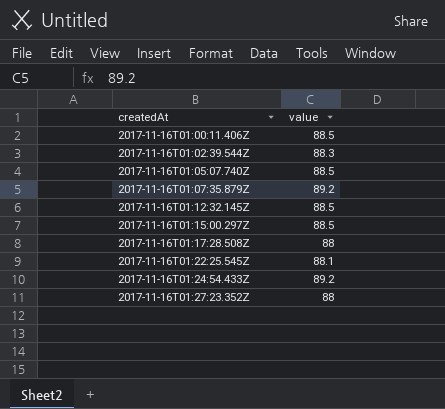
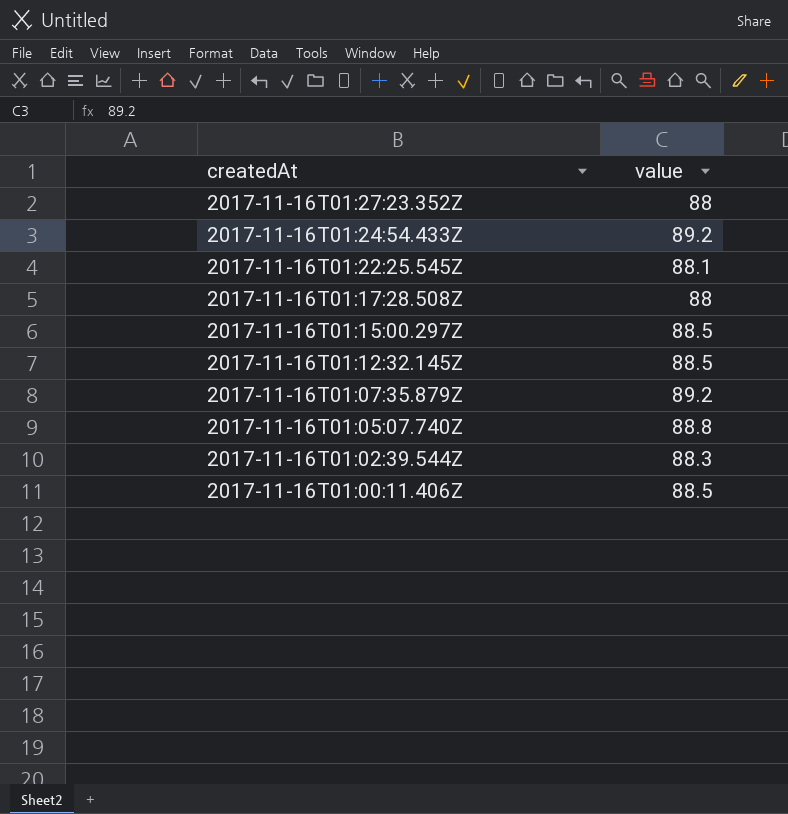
row order: createdAt ascending -> createdAt descending
2017-11-16T01:05:07.740Z | value: 88.5 -> 88.8

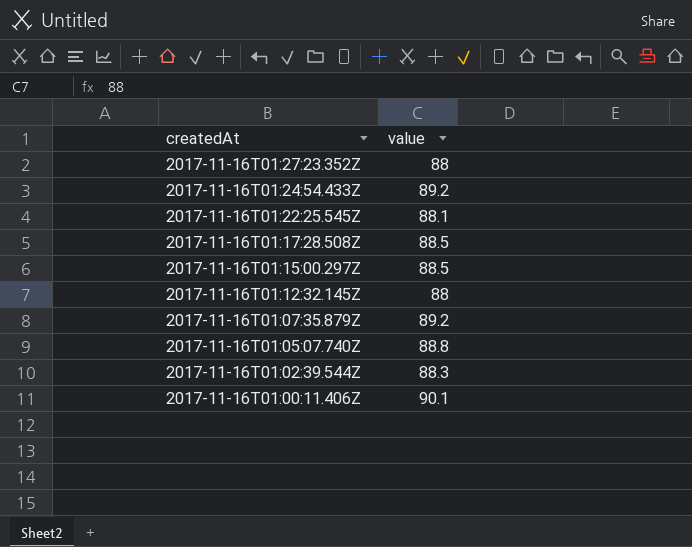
2017-11-16T01:17:28.508Z | value: 88 -> 88.5
2017-11-16T01:12:32.145Z | value: 88.5 -> 88
2017-11-16T01:00:11.406Z | value: 88.5 -> 90.1

